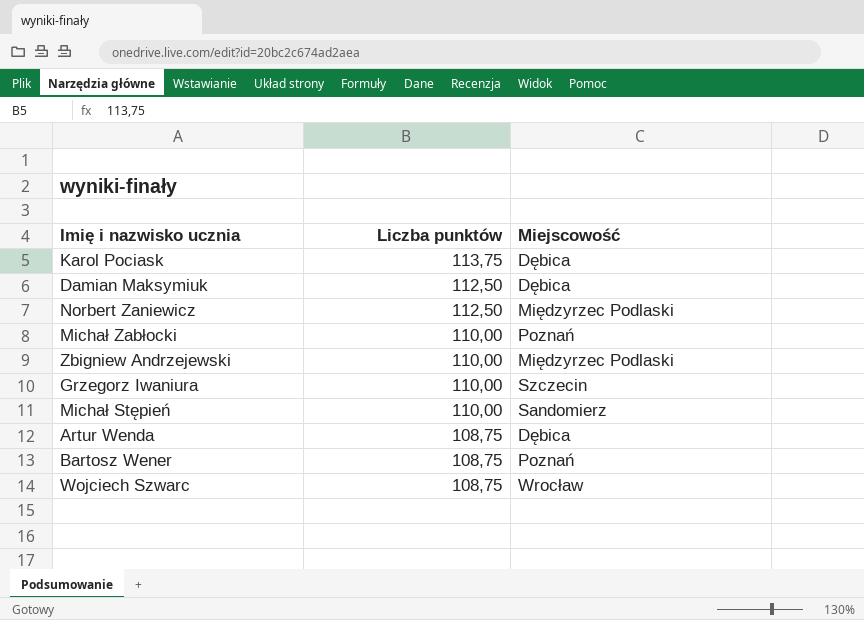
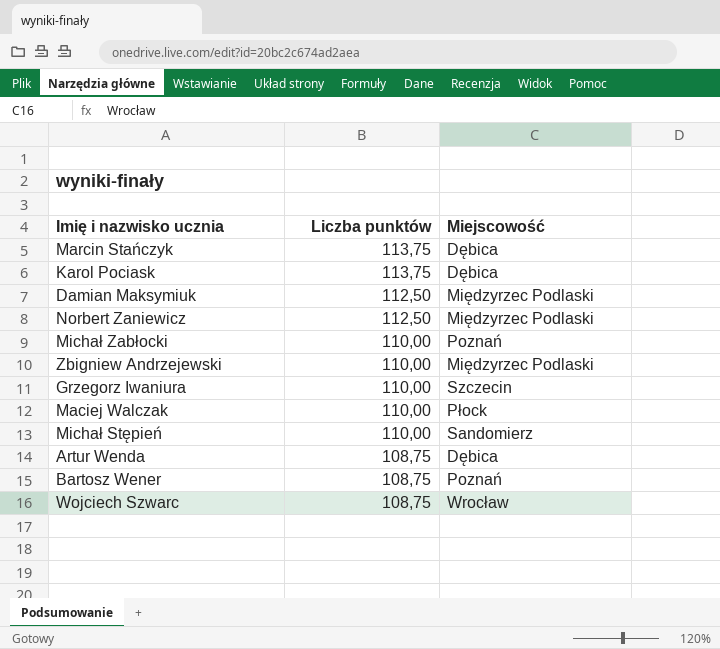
row Marcin Stańczyk: none -> 113,75 | Dębica
Damian Maksymiuk | Miejscowość: Dębica -> Międzyrzec Podlaski
row Maciej Walczak: none -> 110,00 | Płock

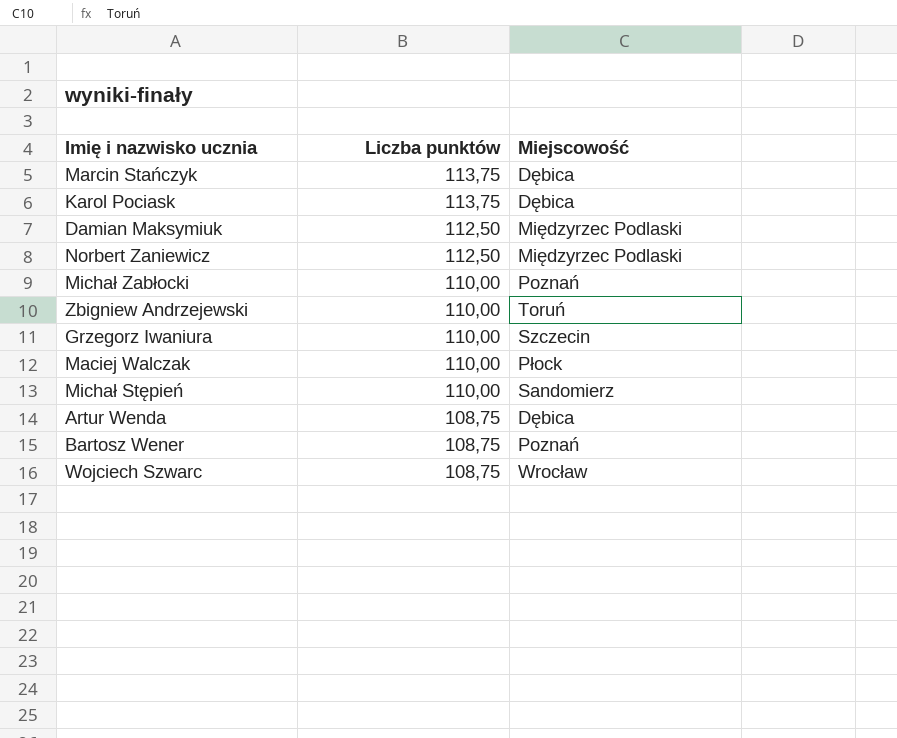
Zbigniew Andrzejewski | Miejscowość: Międzyrzec Podlaski -> Toruń

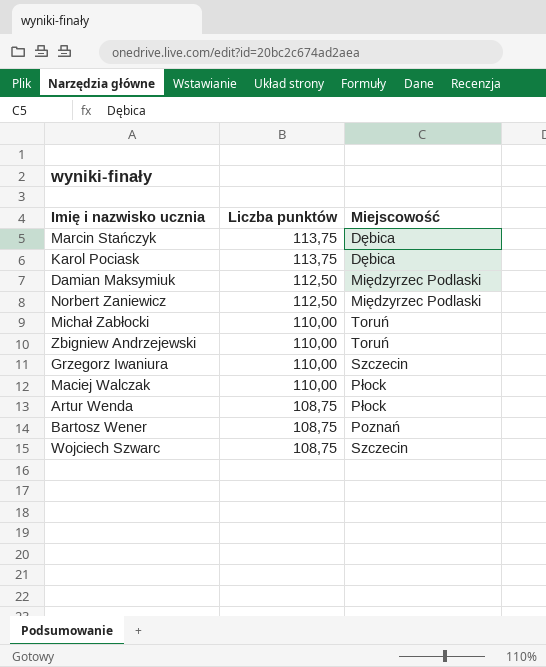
row Michał Stępień: 110,00 | Sandomierz -> none
Michał Zabłocki | Miejscowość: Poznań -> Toruń
Artur Wenda | Miejscowość: Dębica -> Płock
Wojciech Szwarc | Miejscowość: Wrocław -> Szczecin

